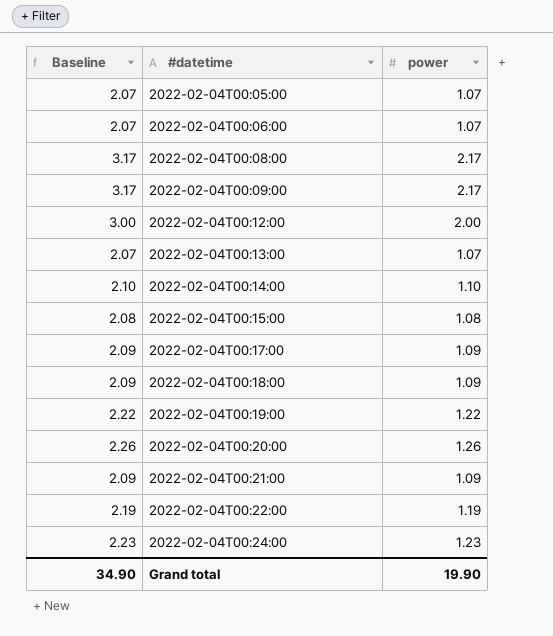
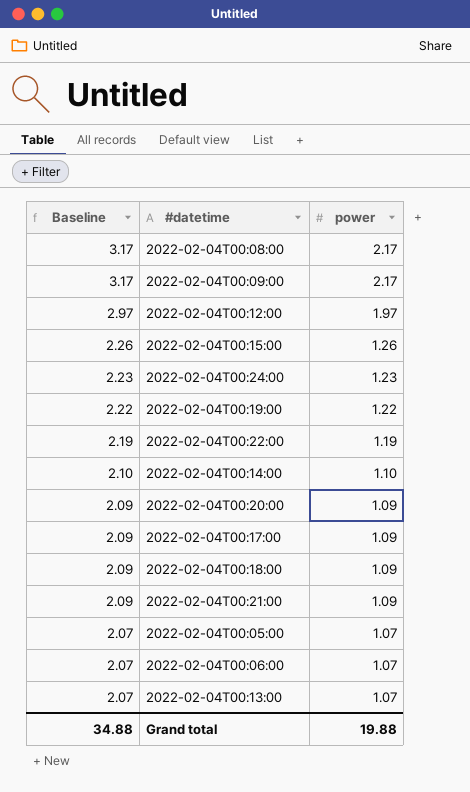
row order: #datetime ascending -> Baseline descending
2022-02-04T00:12:00 | Baseline: 3.00 -> 2.97
2022-02-04T00:12:00 | power: 2.00 -> 1.97
2022-02-04T00:15:00 | Baseline: 2.08 -> 2.26
2022-02-04T00:15:00 | power: 1.08 -> 1.26
2022-02-04T00:20:00 | Baseline: 2.26 -> 2.09
2022-02-04T00:20:00 | power: 1.26 -> 1.09
Grand total | Baseline: 34.90 -> 34.88
Grand total | power: 19.90 -> 19.88

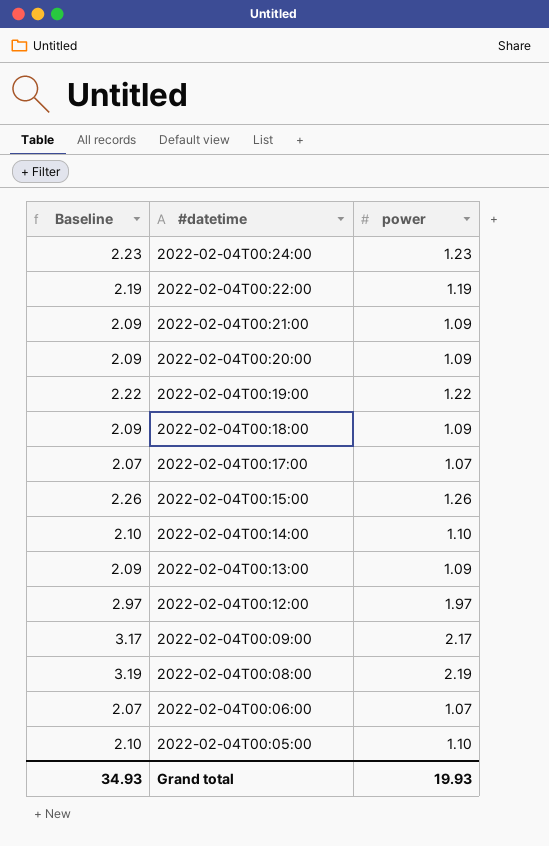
row order: Baseline descending -> #datetime descending
2022-02-04T00:17:00 | Baseline: 2.09 -> 2.07
2022-02-04T00:17:00 | power: 1.09 -> 1.07
2022-02-04T00:13:00 | Baseline: 2.07 -> 2.09
2022-02-04T00:13:00 | power: 1.07 -> 1.09
2022-02-04T00:08:00 | Baseline: 3.17 -> 3.19
2022-02-04T00:08:00 | power: 2.17 -> 2.19
2022-02-04T00:05:00 | Baseline: 2.07 -> 2.10
2022-02-04T00:05:00 | power: 1.07 -> 1.10
Grand total | Baseline: 34.88 -> 34.93
Grand total | power: 19.88 -> 19.93

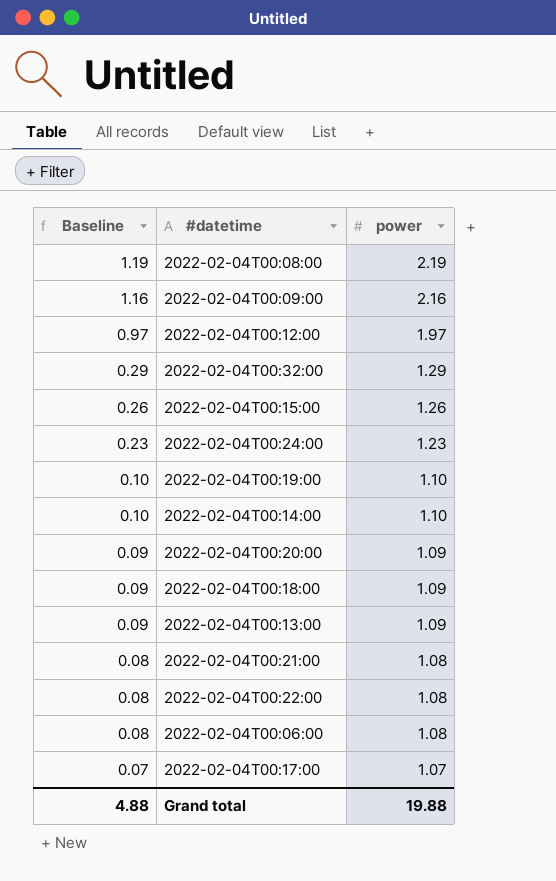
row order: #datetime descending -> Baseline descending
column Baseline | formula: [power] + 1 -> [power] - 1
row 2022-02-04T00:05:00: 2.10 | 1.10 -> none
2022-02-04T00:09:00 | power: 2.17 -> 2.16
row 2022-02-04T00:32:00: none -> 0.29 | 1.29
2022-02-04T00:19:00 | power: 1.22 -> 1.10
2022-02-04T00:21:00 | power: 1.09 -> 1.08
2022-02-04T00:22:00 | power: 1.19 -> 1.08
2022-02-04T00:06:00 | power: 1.07 -> 1.08
Grand total | Baseline: 34.93 -> 4.88
Grand total | power: 19.93 -> 19.88

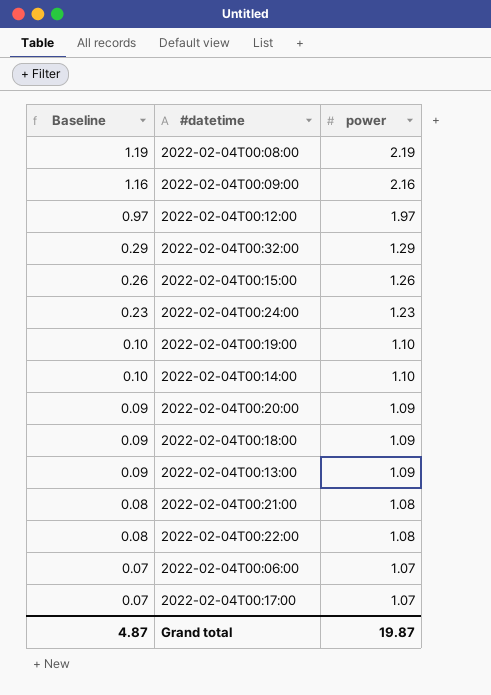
2022-02-04T00:06:00 | Baseline: 0.08 -> 0.07
2022-02-04T00:06:00 | power: 1.08 -> 1.07
Grand total | Baseline: 4.88 -> 4.87
Grand total | power: 19.88 -> 19.87

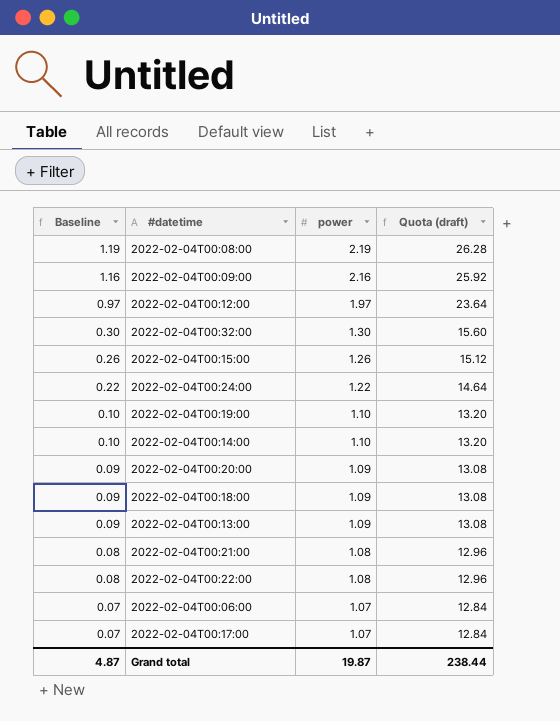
column Quota (draft) | formula: none -> [power] * 12
2022-02-04T00:32:00 | Baseline: 0.29 -> 0.30
2022-02-04T00:32:00 | power: 1.29 -> 1.30
2022-02-04T00:24:00 | Baseline: 0.23 -> 0.22
2022-02-04T00:24:00 | power: 1.23 -> 1.22

